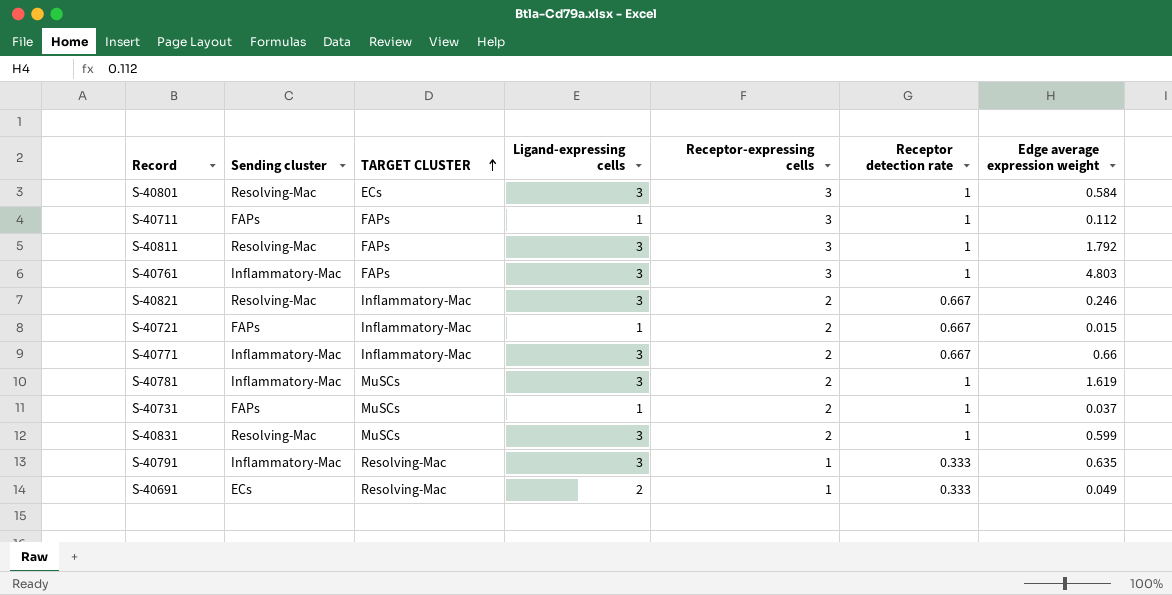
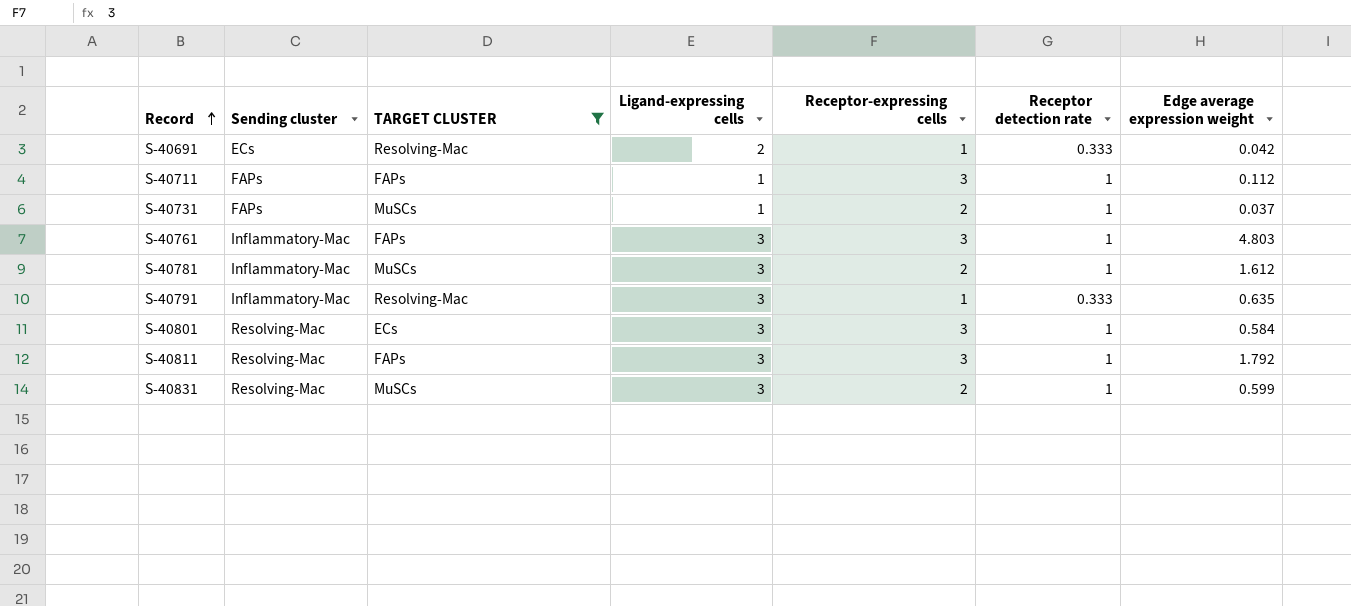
filter: none -> TARGET CLUSTER != Inflammatory-Mac
row order: TARGET CLUSTER ascending -> Record ascending
S-40691 | Edge average expression weight: 0.049 -> 0.042
S-40781 | Edge average expression weight: 1.619 -> 1.612

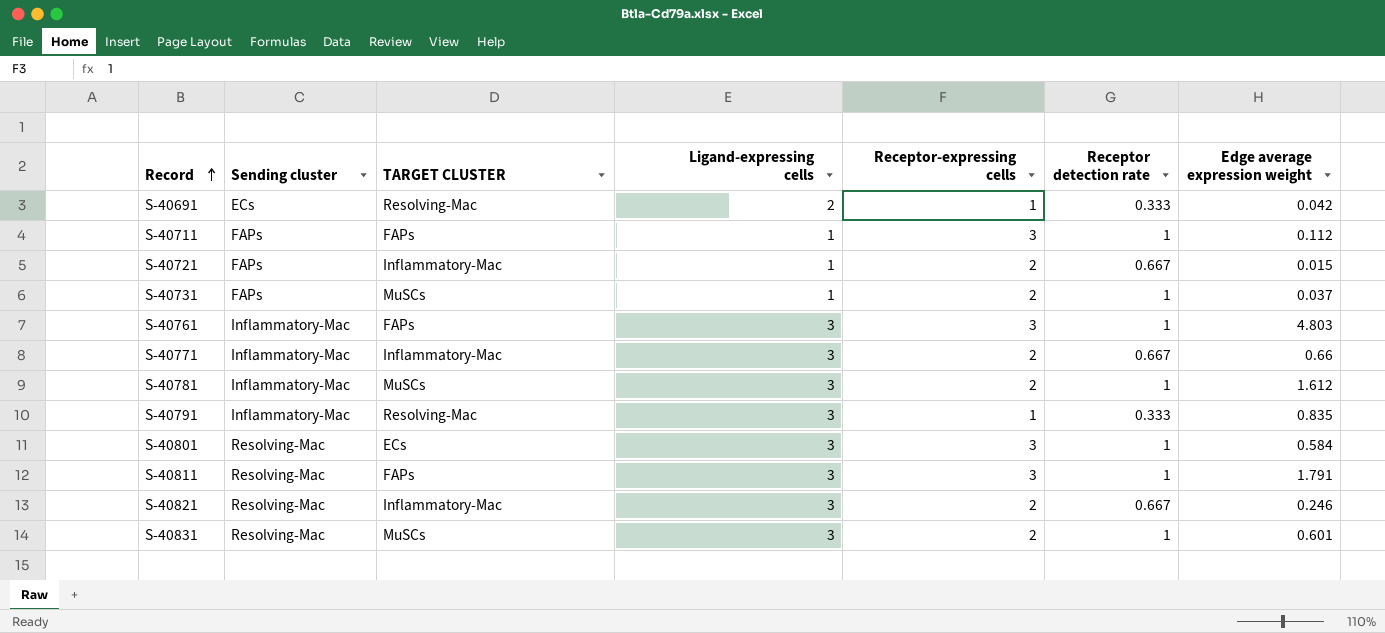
filter: TARGET CLUSTER != Inflammatory-Mac -> none
S-40791 | Edge average expression weight: 0.635 -> 0.835
S-40811 | Edge average expression weight: 1.792 -> 1.791
S-40831 | Edge average expression weight: 0.599 -> 0.601

